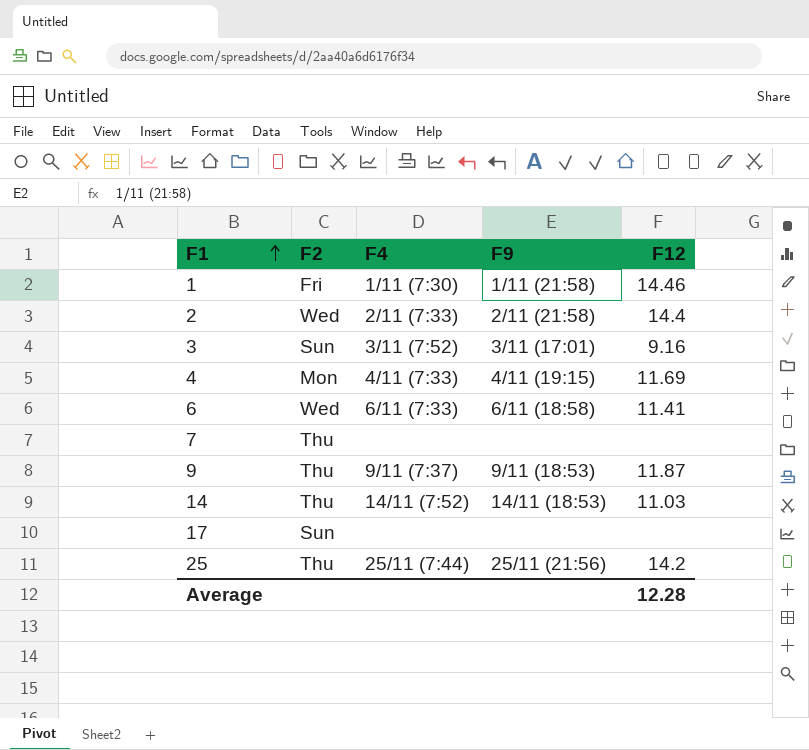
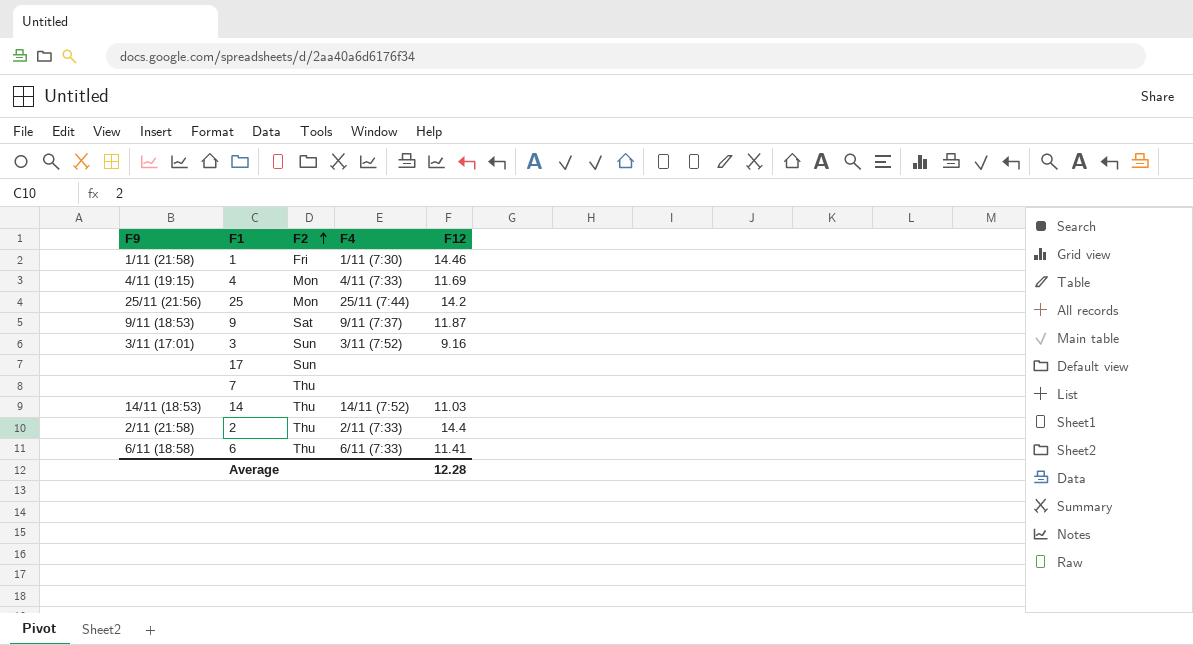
row order: F1 ascending -> F2 ascending
column F9 | position: 4 -> 1
25 | F2: Thu -> Mon
9 | F2: Thu -> Sat
2 | F2: Wed -> Thu
6 | F2: Wed -> Thu

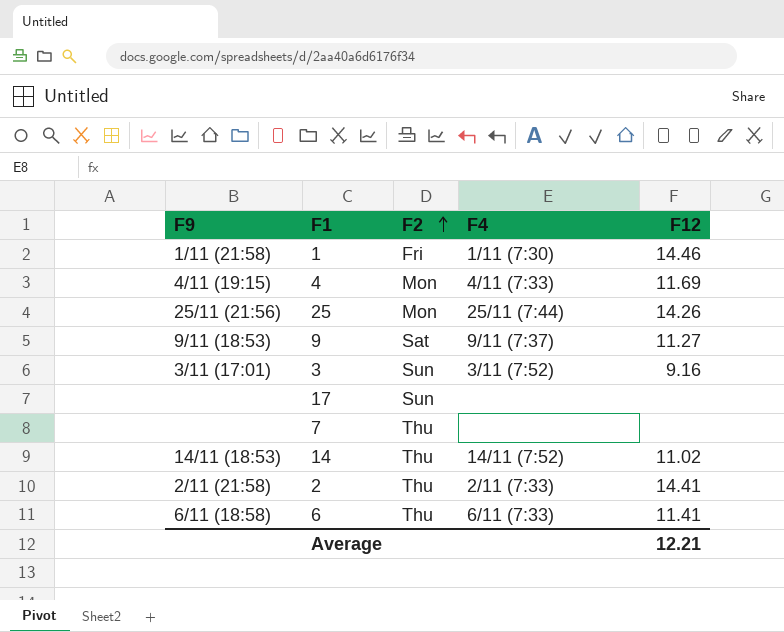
25 | F12: 14.2 -> 14.26
9 | F12: 11.87 -> 11.27
14 | F12: 11.03 -> 11.02
2 | F12: 14.4 -> 14.41
Average | F12: 12.28 -> 12.21

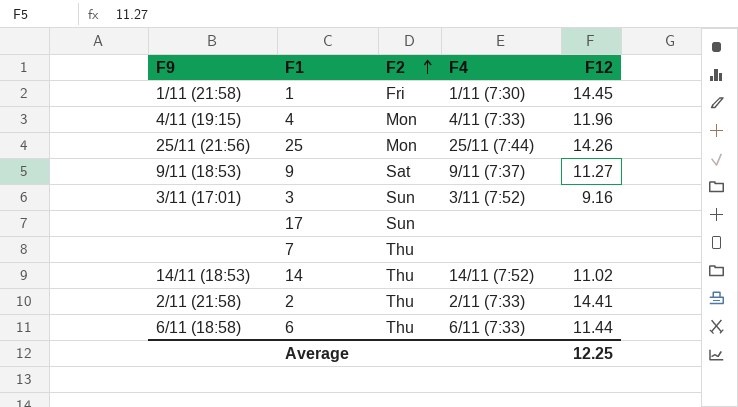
1 | F12: 14.46 -> 14.45
4 | F12: 11.69 -> 11.96
6 | F12: 11.41 -> 11.44
Average | F12: 12.21 -> 12.25

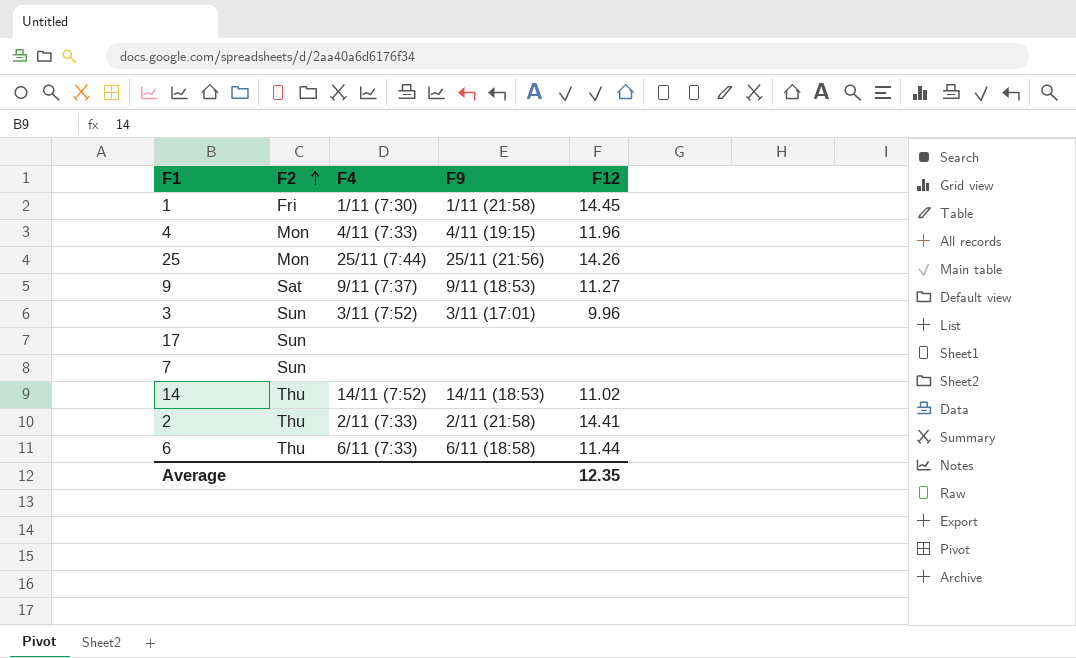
column F9 | position: 1 -> 4
3 | F12: 9.16 -> 9.96
7 | F2: Thu -> Sun
Average | F12: 12.25 -> 12.35

